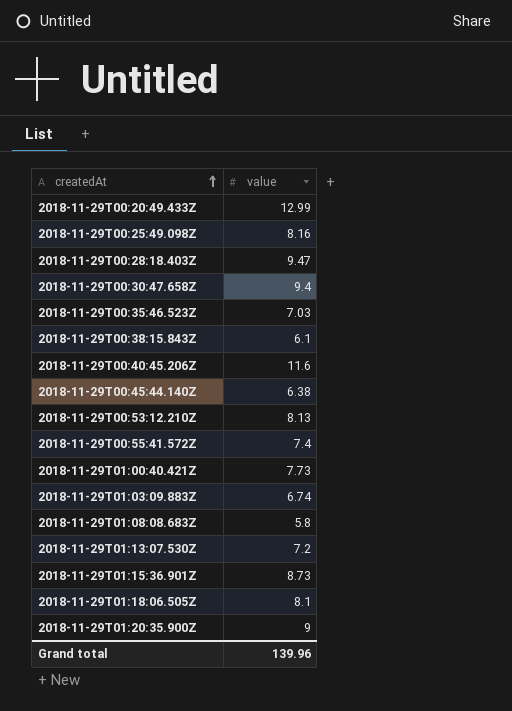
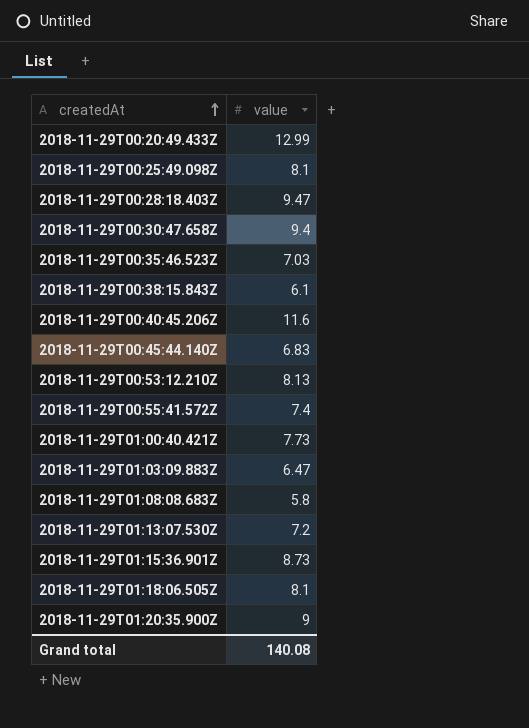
2018-11-29T00:25:49.098Z | value: 8.16 -> 8.1
2018-11-29T00:45:44.140Z | value: 6.38 -> 6.83
2018-11-29T01:03:09.883Z | value: 6.74 -> 6.47
Grand total | value: 139.96 -> 140.08

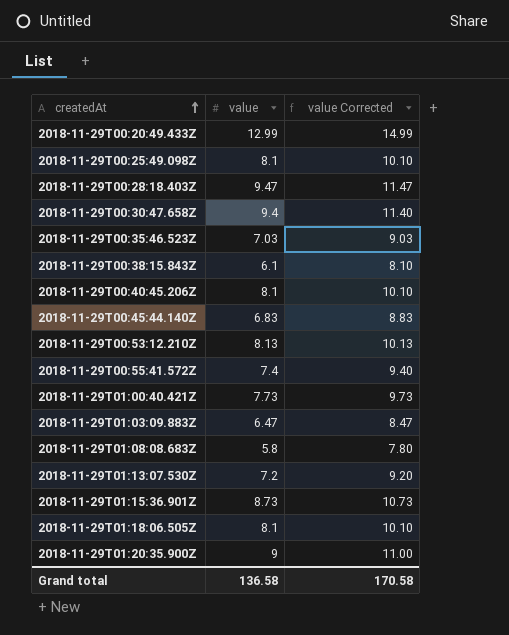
column value Corrected | formula: none -> [value] + 2
2018-11-29T00:40:45.206Z | value: 11.6 -> 8.1
Grand total | value: 140.08 -> 136.58

